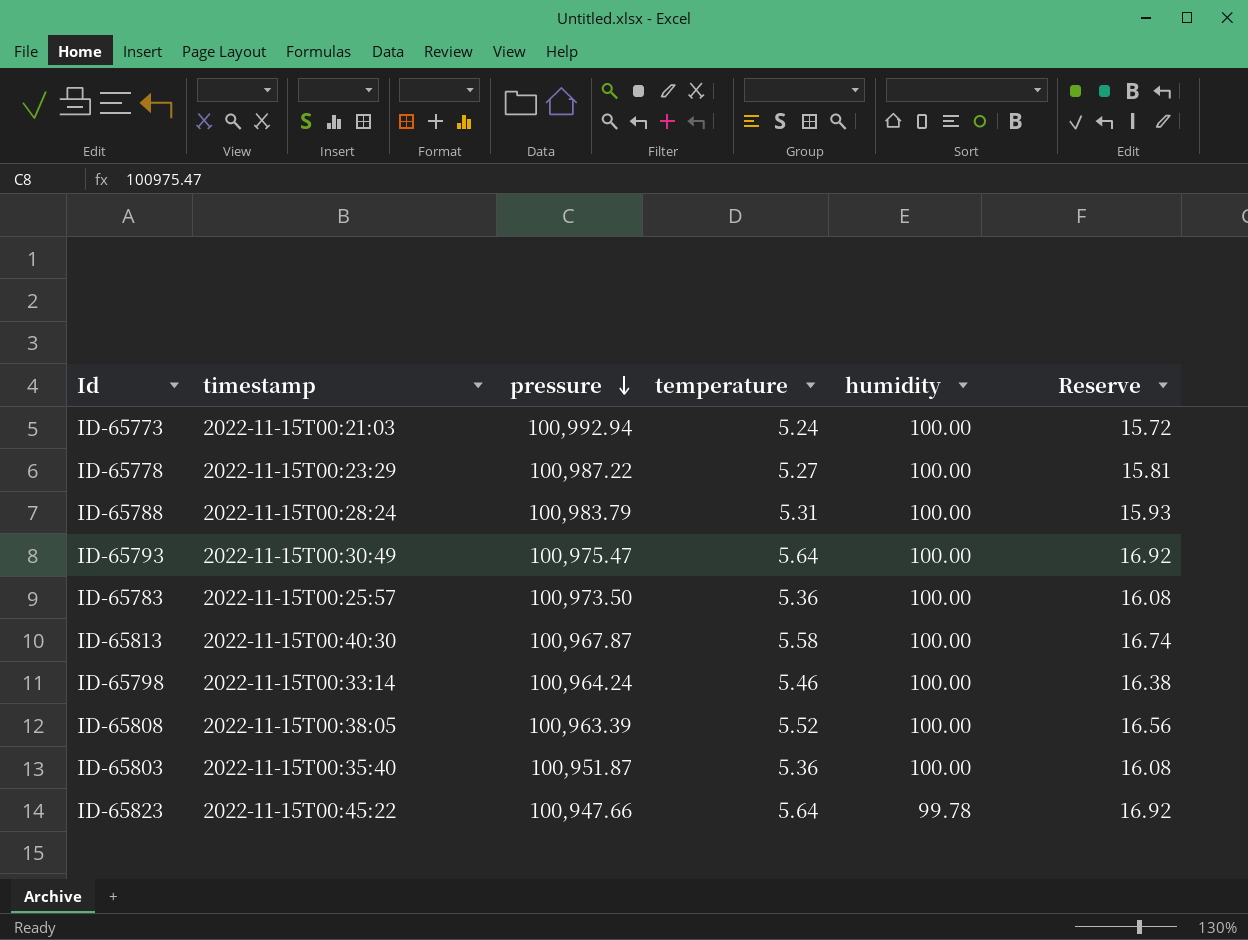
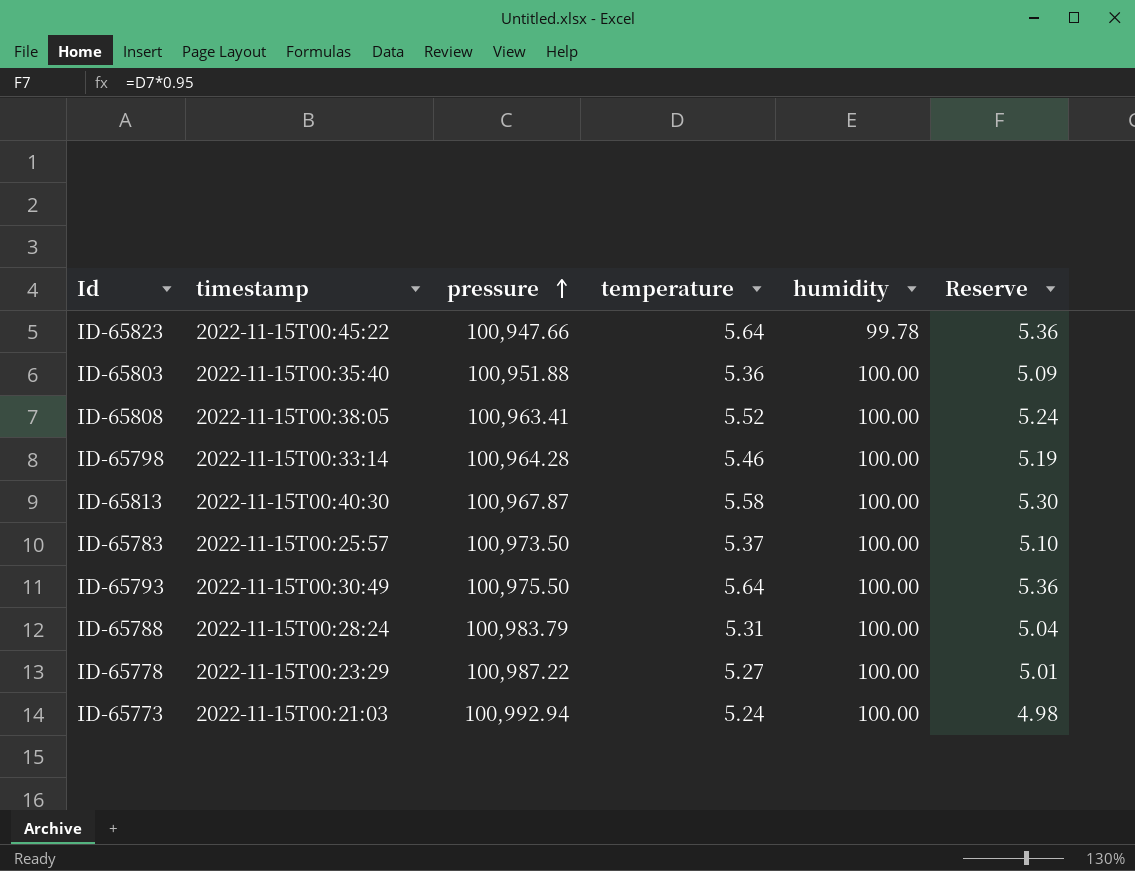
row order: pressure descending -> pressure ascending
column Reserve | formula: [temperature] * 3 -> [temperature] * 0.95
ID-65803 | pressure: 100,951.87 -> 100,951.88
ID-65808 | pressure: 100,963.39 -> 100,963.41
ID-65798 | pressure: 100,964.24 -> 100,964.28
ID-65783 | temperature: 5.36 -> 5.37
ID-65793 | pressure: 100,975.47 -> 100,975.50

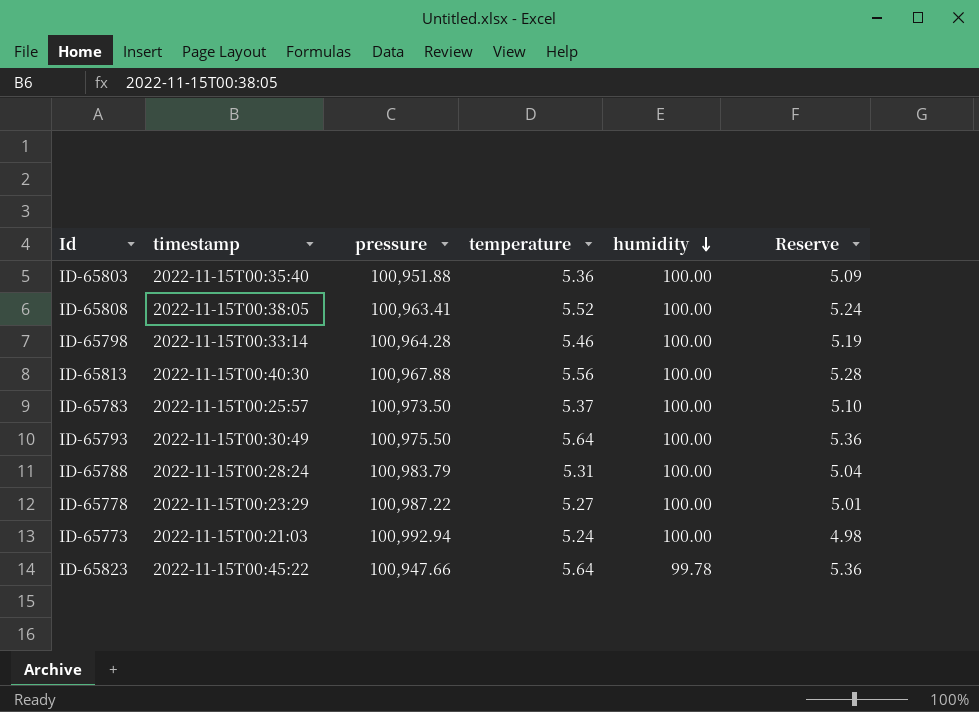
row order: pressure ascending -> humidity descending
ID-65813 | pressure: 100,967.87 -> 100,967.88
ID-65813 | temperature: 5.58 -> 5.56
ID-65813 | Reserve: 5.30 -> 5.28

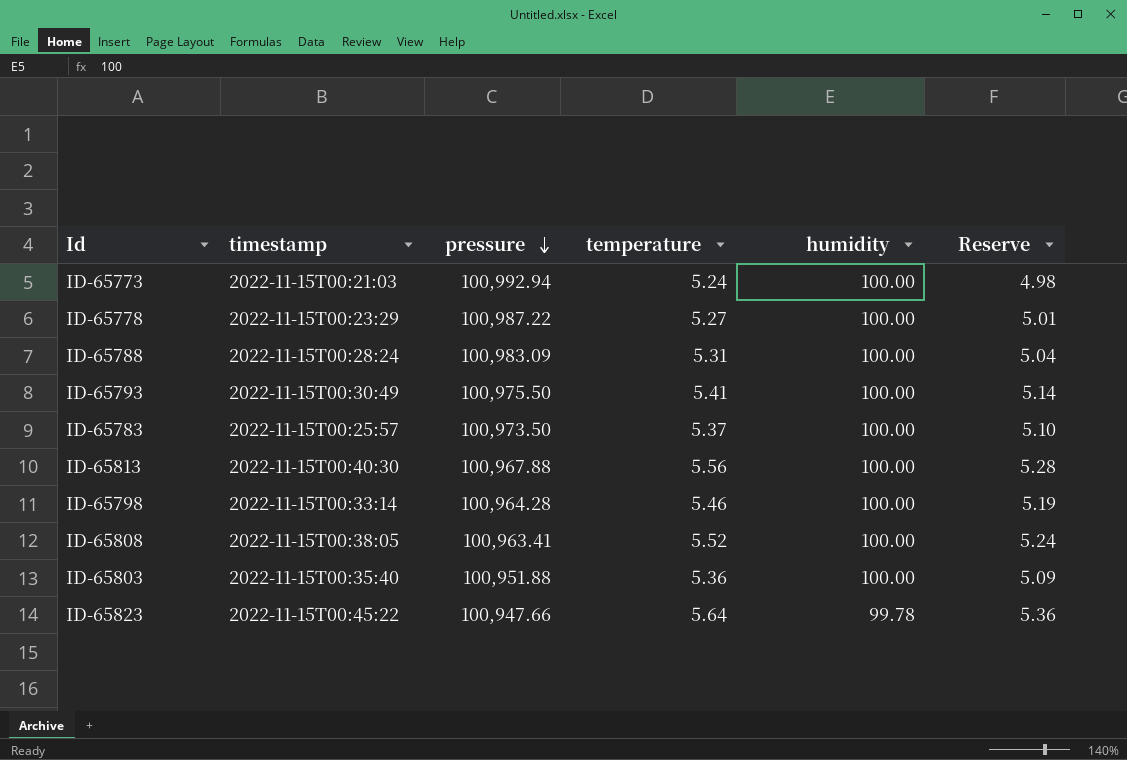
row order: humidity descending -> pressure descending
ID-65788 | pressure: 100,983.79 -> 100,983.09
ID-65793 | temperature: 5.64 -> 5.41
ID-65793 | Reserve: 5.36 -> 5.14

